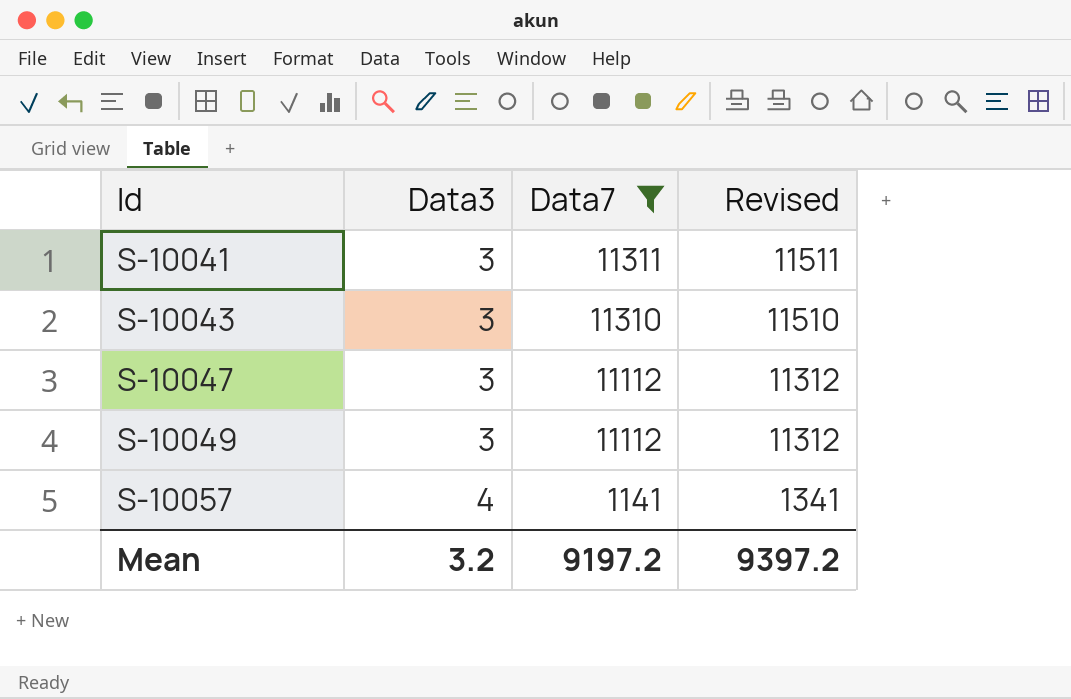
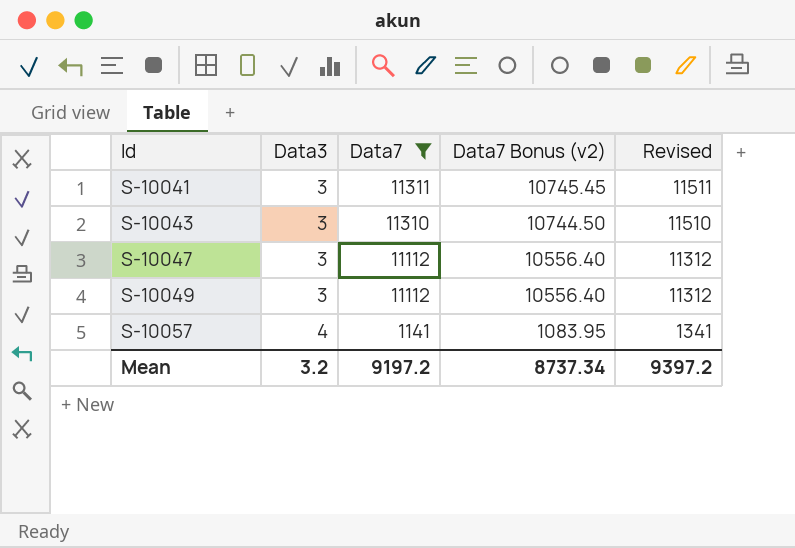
column Data7 Bonus (v2) | formula: none -> [Data7] * 0.95

